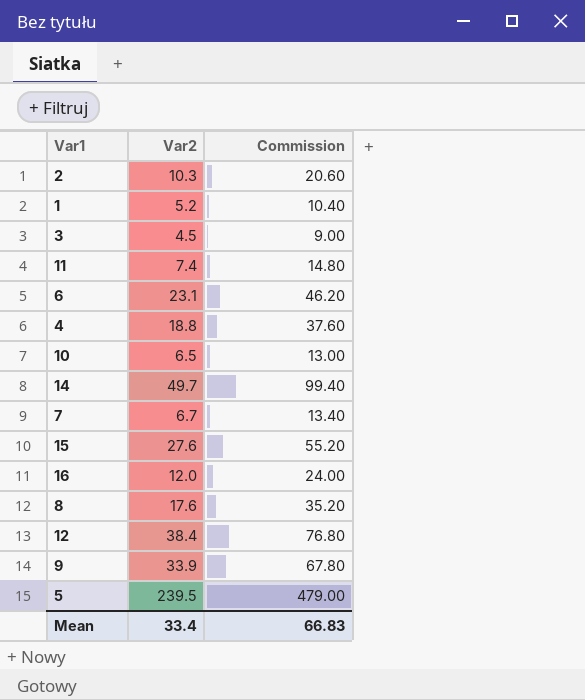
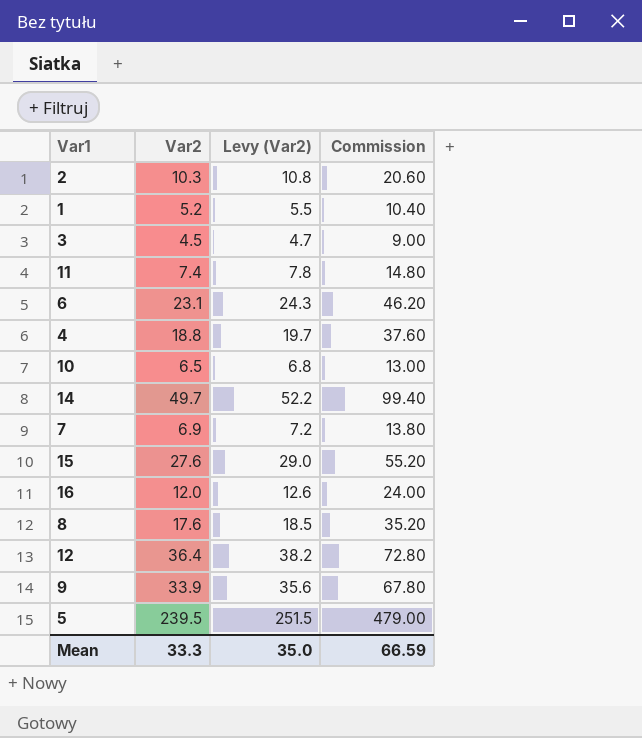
column Levy (Var2) | formula: none -> [Var2] * 1.05
7 | Var2: 6.7 -> 6.9
7 | Commission: 13.40 -> 13.80
12 | Var2: 38.4 -> 36.4
12 | Commission: 76.80 -> 72.80
Mean | Var2: 33.4 -> 33.3
Mean | Commission: 66.83 -> 66.59

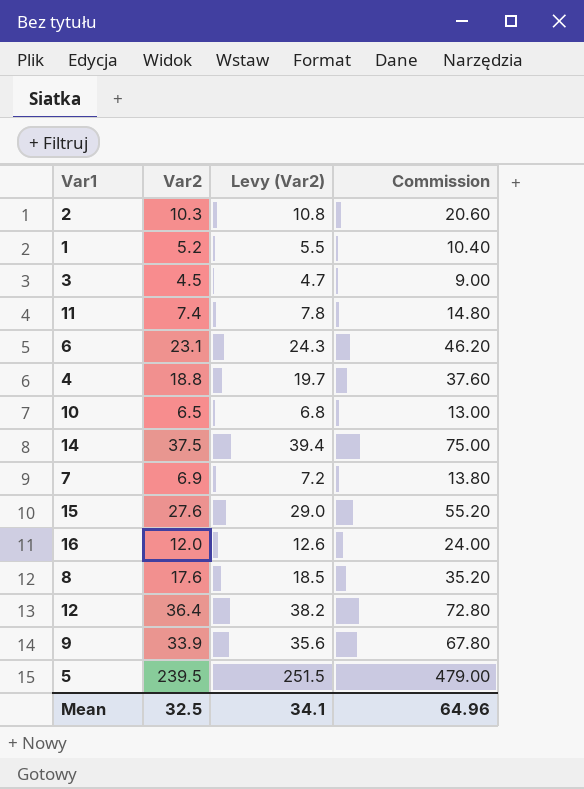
14 | Var2: 49.7 -> 37.5
14 | Levy (Var2): 52.2 -> 39.4
14 | Commission: 99.40 -> 75.00
Mean | Var2: 33.3 -> 32.5
Mean | Levy (Var2): 35.0 -> 34.1
Mean | Commission: 66.59 -> 64.96

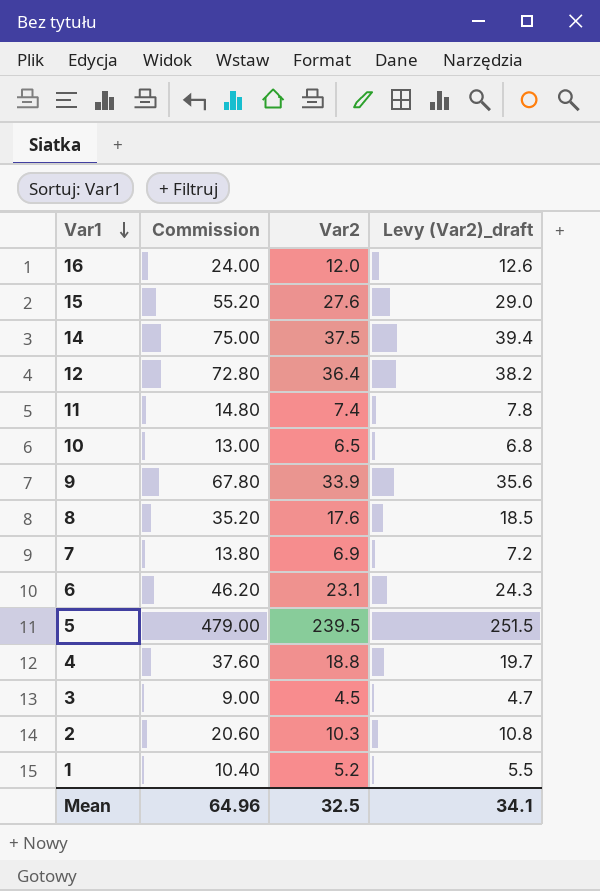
row order: none -> Var1 descending
column Commission | position: 4 -> 2
column name: Levy (Var2) -> Levy (Var2)_draft

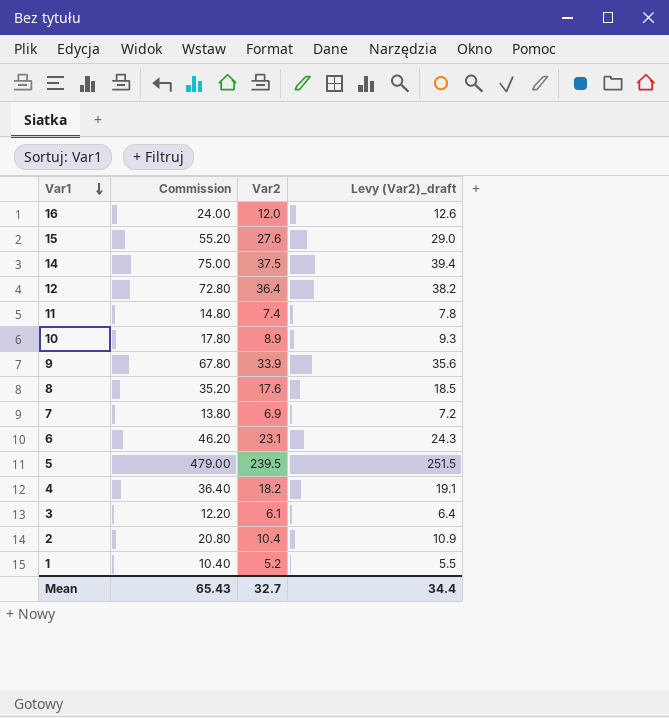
10 | Commission: 13.00 -> 17.80
10 | Var2: 6.5 -> 8.9
10 | Levy (Var2)_draft: 6.8 -> 9.3
4 | Commission: 37.60 -> 36.40
4 | Var2: 18.8 -> 18.2
4 | Levy (Var2)_draft: 19.7 -> 19.1
3 | Commission: 9.00 -> 12.20
3 | Var2: 4.5 -> 6.1
3 | Levy (Var2)_draft: 4.7 -> 6.4
2 | Commission: 20.60 -> 20.80
2 | Var2: 10.3 -> 10.4
2 | Levy (Var2)_draft: 10.8 -> 10.9
Mean | Commission: 64.96 -> 65.43
Mean | Var2: 32.5 -> 32.7
Mean | Levy (Var2)_draft: 34.1 -> 34.4

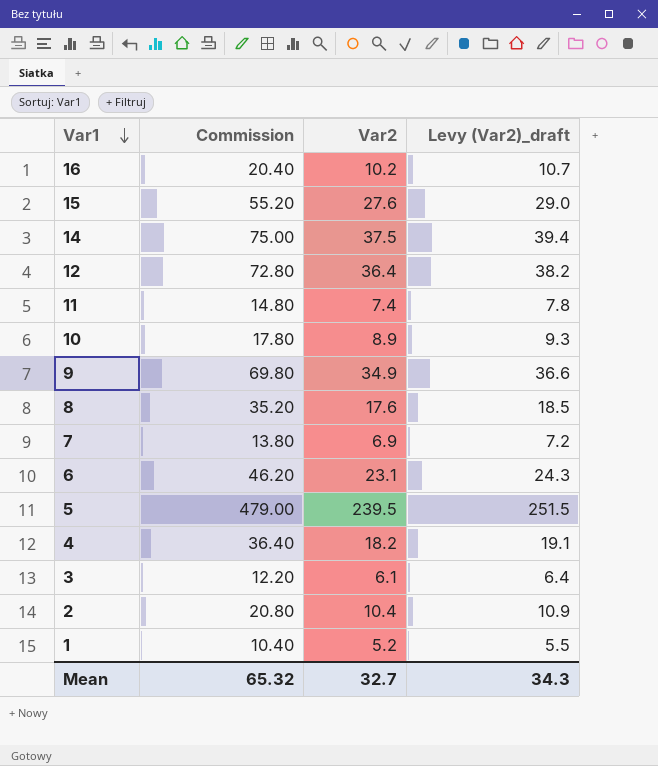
16 | Commission: 24.00 -> 20.40
16 | Var2: 12.0 -> 10.2
16 | Levy (Var2)_draft: 12.6 -> 10.7
9 | Commission: 67.80 -> 69.80
9 | Var2: 33.9 -> 34.9
9 | Levy (Var2)_draft: 35.6 -> 36.6
Mean | Commission: 65.43 -> 65.32
Mean | Levy (Var2)_draft: 34.4 -> 34.3

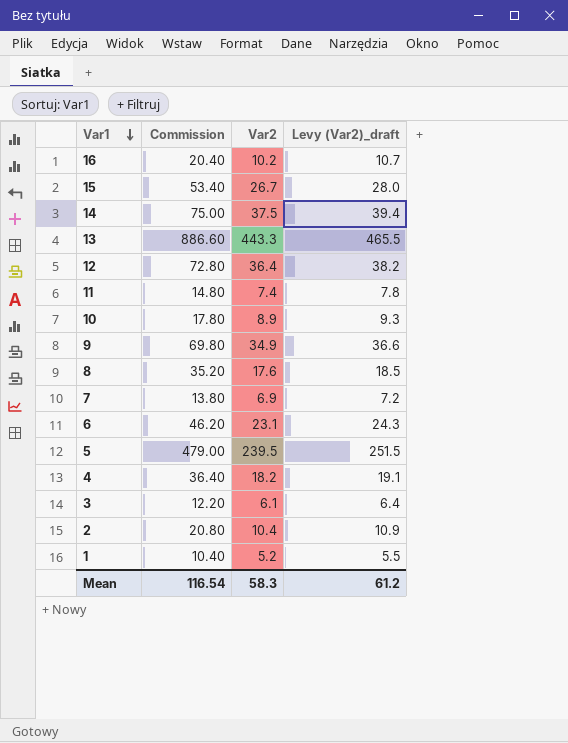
15 | Commission: 55.20 -> 53.40
15 | Var2: 27.6 -> 26.7
15 | Levy (Var2)_draft: 29.0 -> 28.0
row 13: none -> 886.60 | 443.3 | 465.5
Mean | Commission: 65.32 -> 116.54
Mean | Var2: 32.7 -> 58.3
Mean | Levy (Var2)_draft: 34.3 -> 61.2

